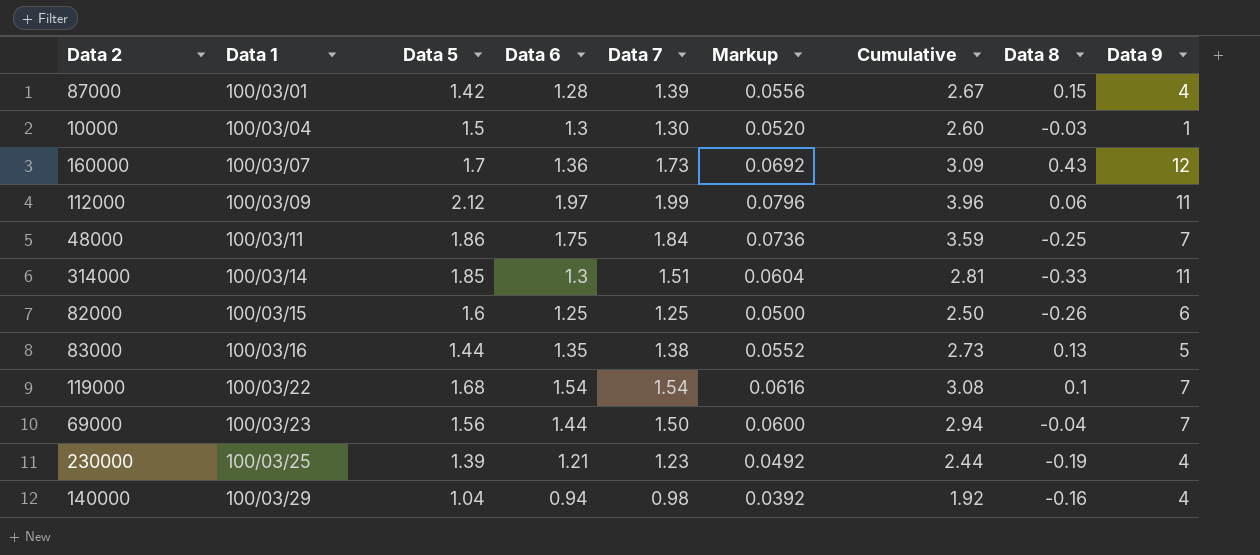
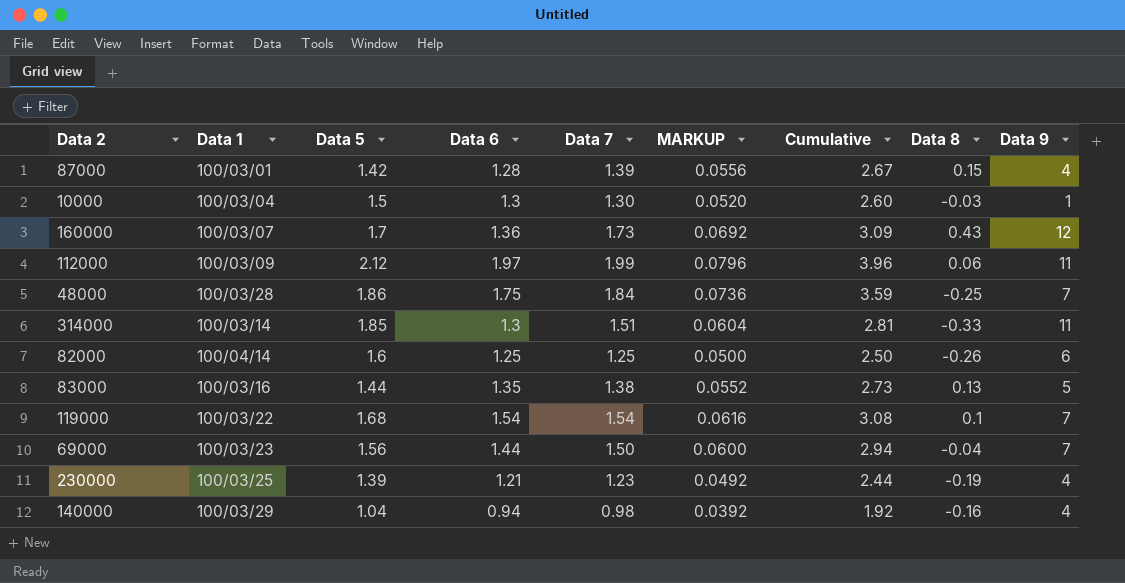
column name: Markup -> MARKUP
48000 | Data 1: 100/03/11 -> 100/03/28
82000 | Data 1: 100/03/15 -> 100/04/14

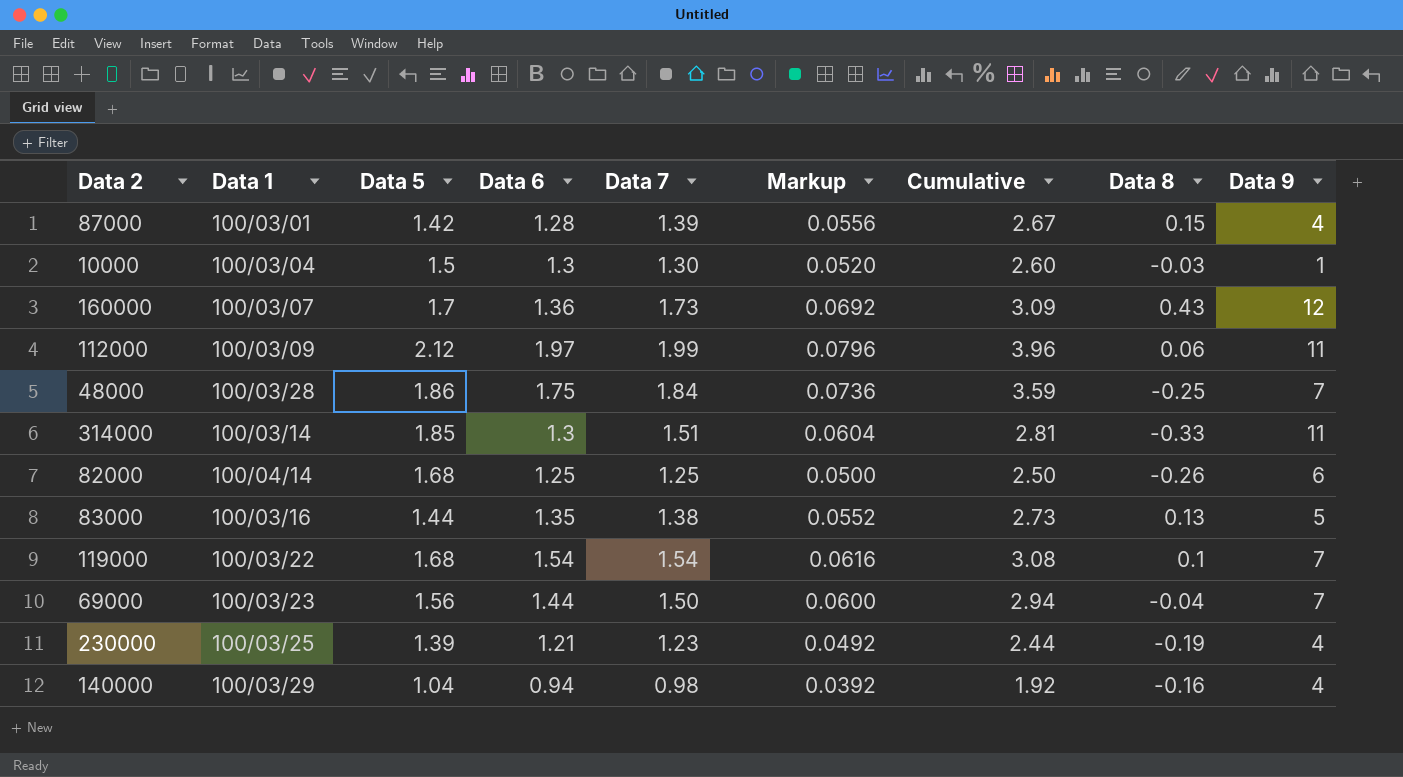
column name: MARKUP -> Markup
82000 | Data 5: 1.6 -> 1.68

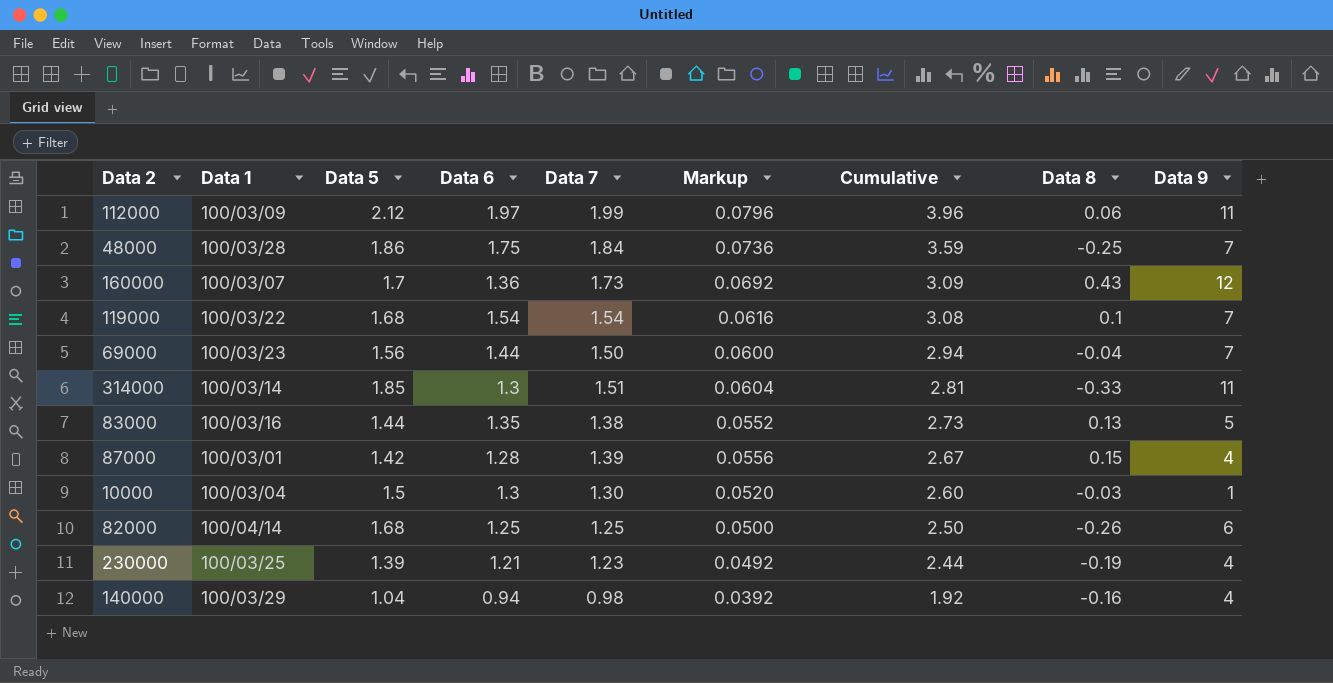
row order: none -> Cumulative descending

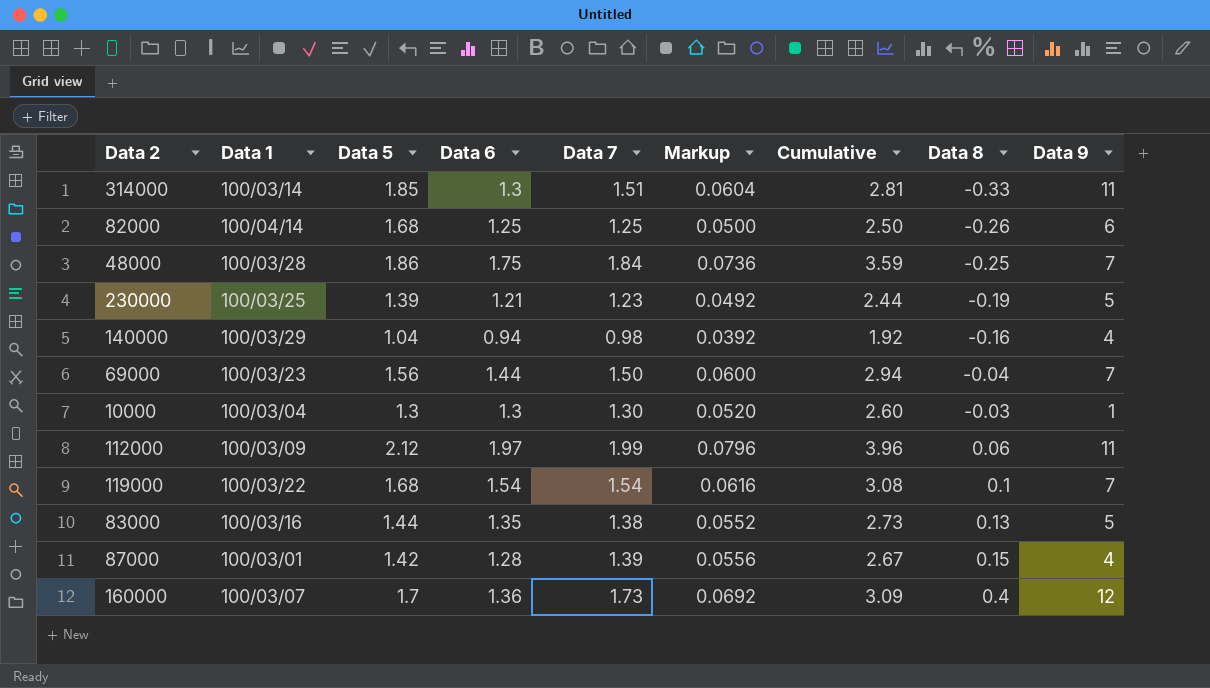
row order: Cumulative descending -> Data 8 ascending
230000 | Data 9: 4 -> 5
10000 | Data 5: 1.5 -> 1.3
160000 | Data 8: 0.43 -> 0.4

